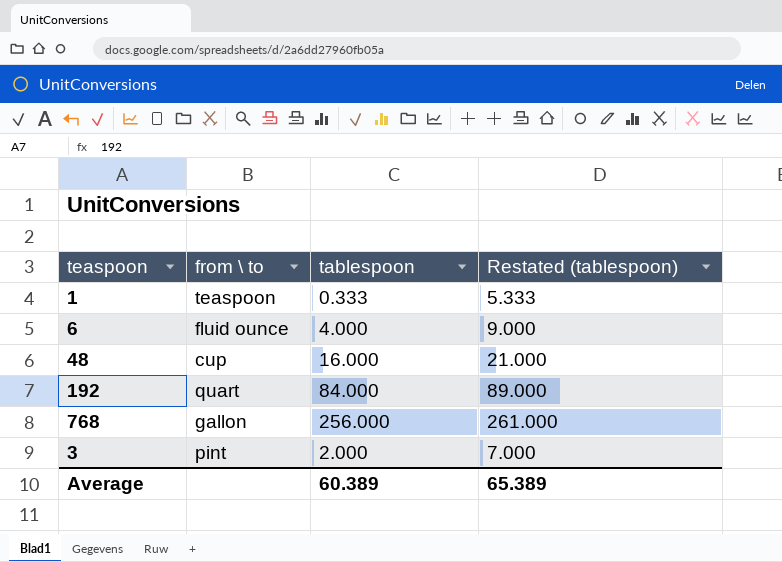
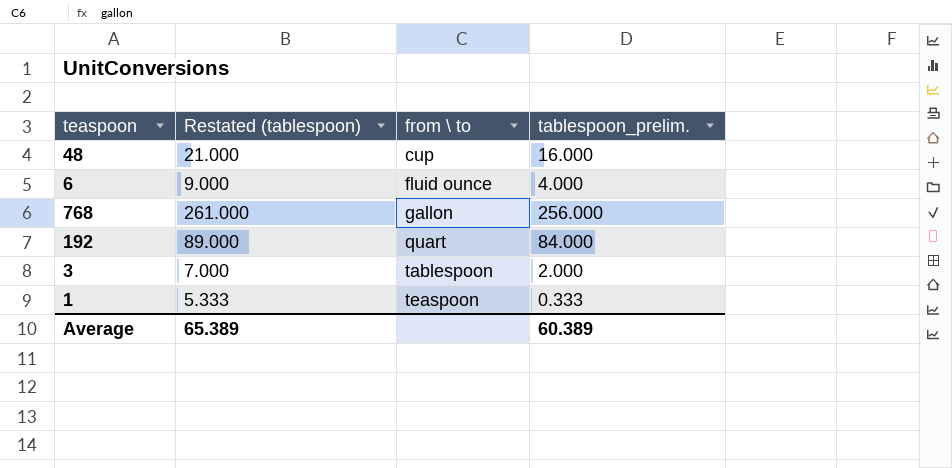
row order: none -> from \ to ascending
column Restated (tablespoon) | position: 4 -> 2
column name: tablespoon -> tablespoon_prelim.
3 | from \ to: pint -> tablespoon

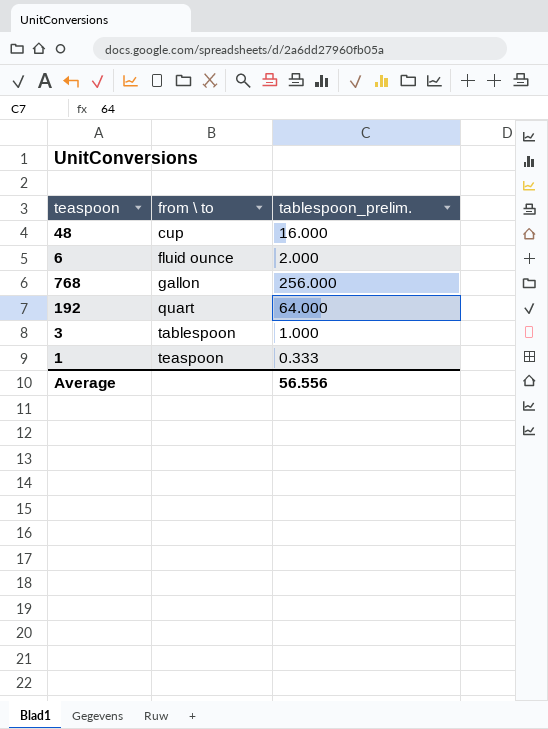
column Restated (tablespoon) | formula: [tablespoon_prelim.] + 5 -> none
6 | tablespoon_prelim.: 4.000 -> 2.000
192 | tablespoon_prelim.: 84.000 -> 64.000
3 | tablespoon_prelim.: 2.000 -> 1.000
Average | tablespoon_prelim.: 60.389 -> 56.556

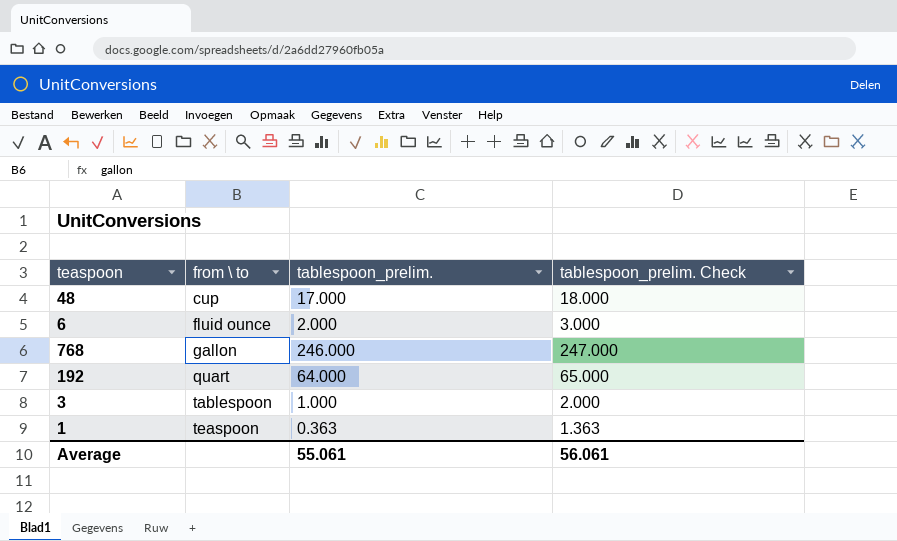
column tablespoon_prelim. Check | formula: none -> [tablespoon_prelim.] + 1
48 | tablespoon_prelim.: 16.000 -> 17.000
768 | tablespoon_prelim.: 256.000 -> 246.000
1 | tablespoon_prelim.: 0.333 -> 0.363
Average | tablespoon_prelim.: 56.556 -> 55.061

